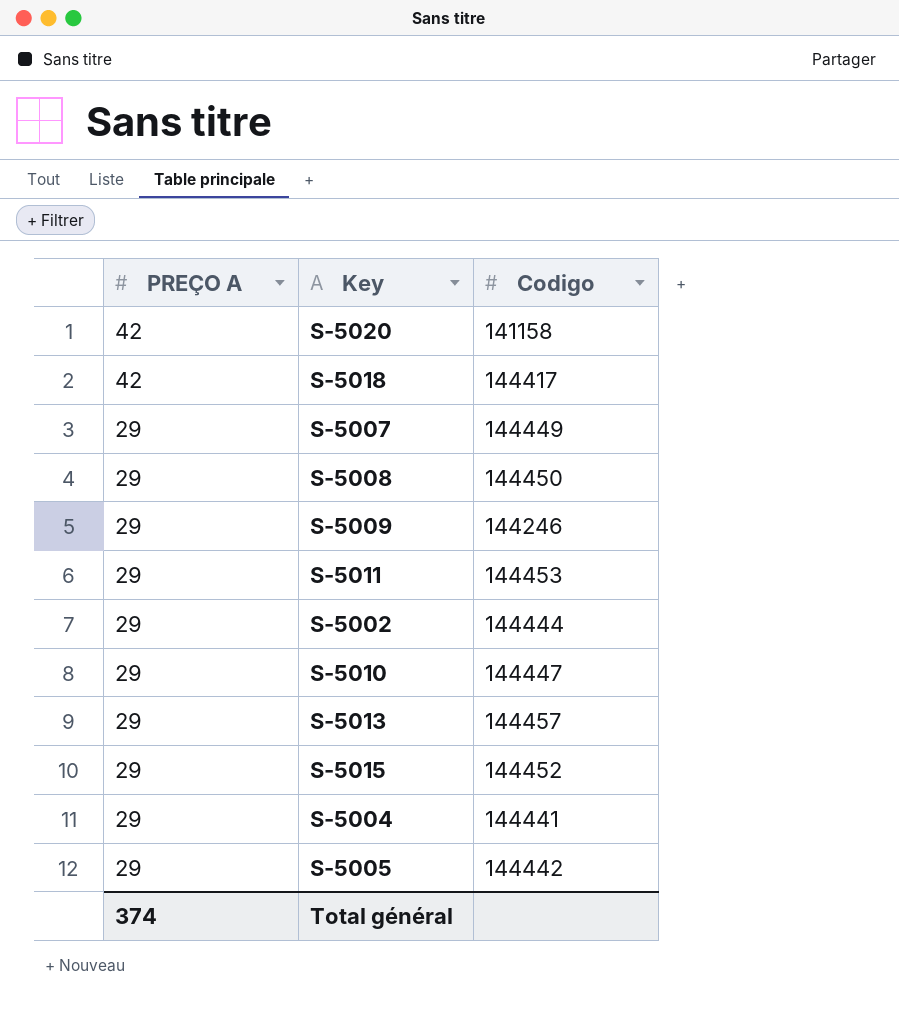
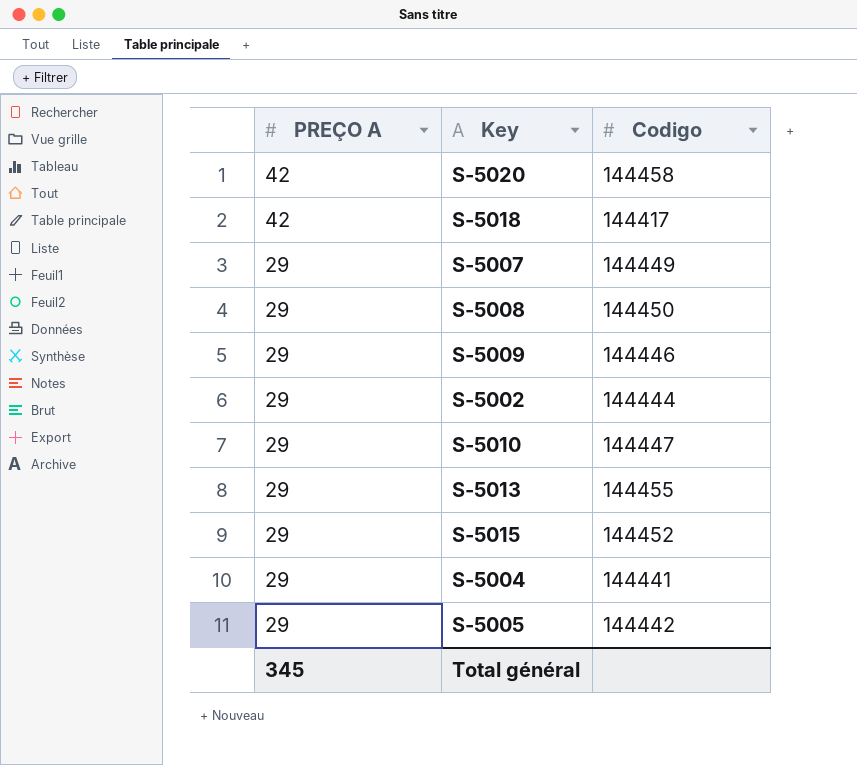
row S-5011: 29 | 144453 -> none
S-5020 | Codigo: 141158 -> 144458
S-5009 | Codigo: 144246 -> 144446
S-5013 | Codigo: 144457 -> 144455
Total général | PREÇO A: 374 -> 345

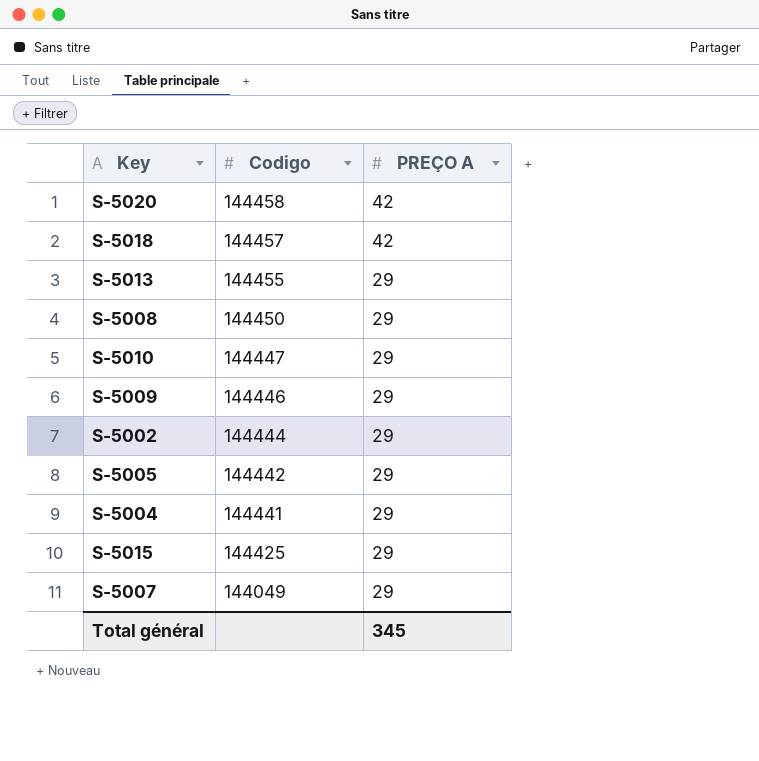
row order: PREÇO A descending -> Codigo descending
column PREÇO A | position: 1 -> 3
S-5018 | Codigo: 144417 -> 144457
S-5015 | Codigo: 144452 -> 144425
S-5007 | Codigo: 144449 -> 144049

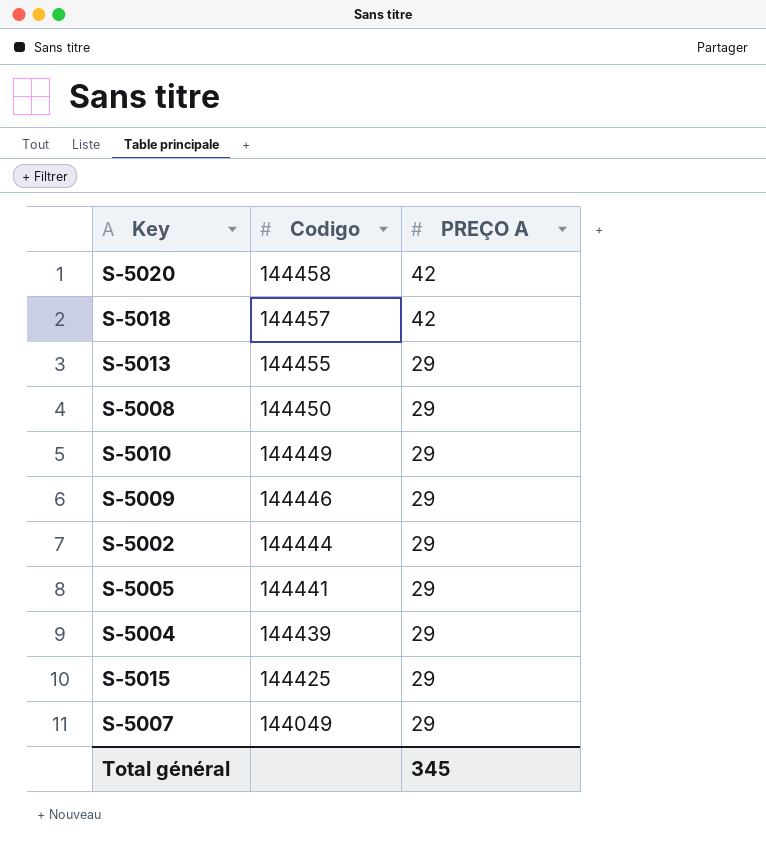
S-5010 | Codigo: 144447 -> 144449
S-5005 | Codigo: 144442 -> 144441
S-5004 | Codigo: 144441 -> 144439

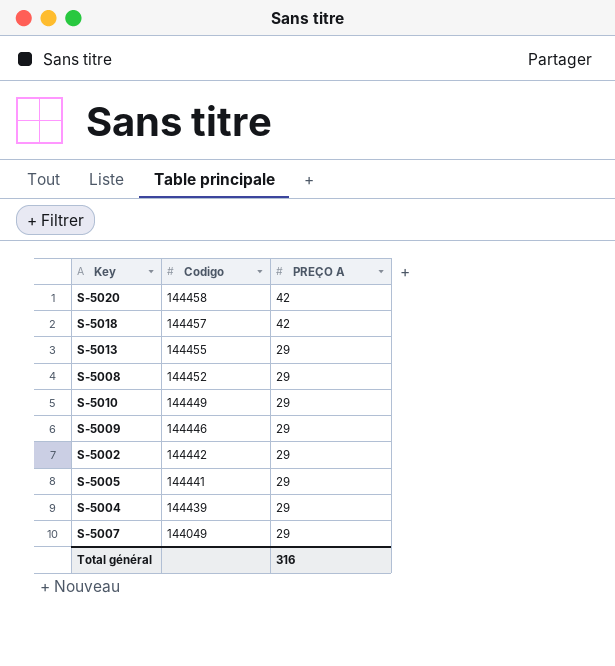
row S-5015: 144425 | 29 -> none
S-5008 | Codigo: 144450 -> 144452
S-5002 | Codigo: 144444 -> 144442
Total général | PREÇO A: 345 -> 316

